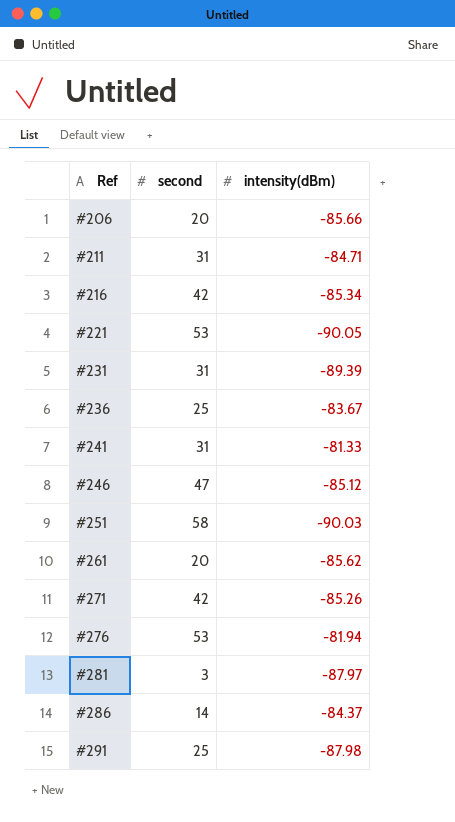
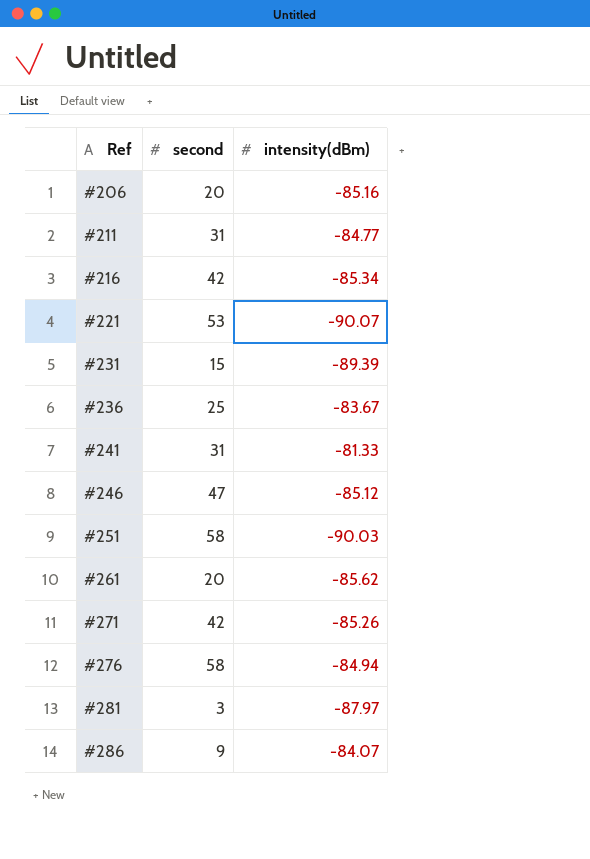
row #291: 25 | -87.98 -> none
#206 | intensity(dBm): -85.66 -> -85.16
#211 | intensity(dBm): -84.71 -> -84.77
#221 | intensity(dBm): -90.05 -> -90.07
#231 | second: 31 -> 15
#276 | second: 53 -> 58
#276 | intensity(dBm): -81.94 -> -84.94
#286 | second: 14 -> 9
#286 | intensity(dBm): -84.37 -> -84.07

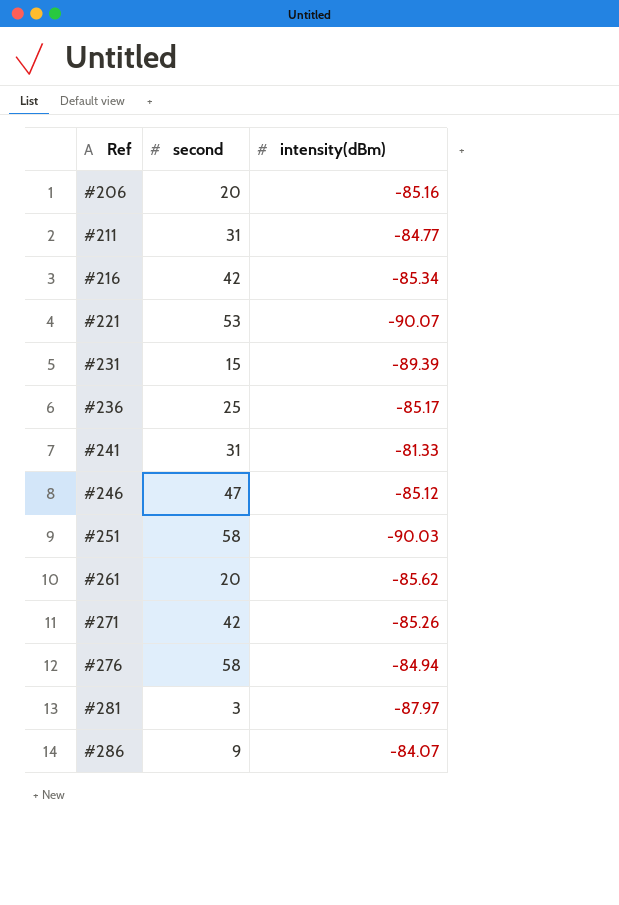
#236 | intensity(dBm): -83.67 -> -85.17

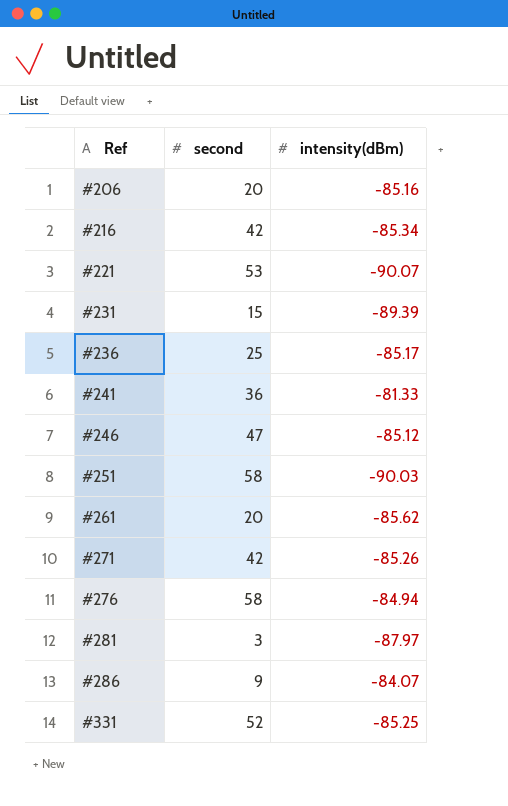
row #211: 31 | -84.77 -> none
#241 | second: 31 -> 36
row #331: none -> 52 | -85.25

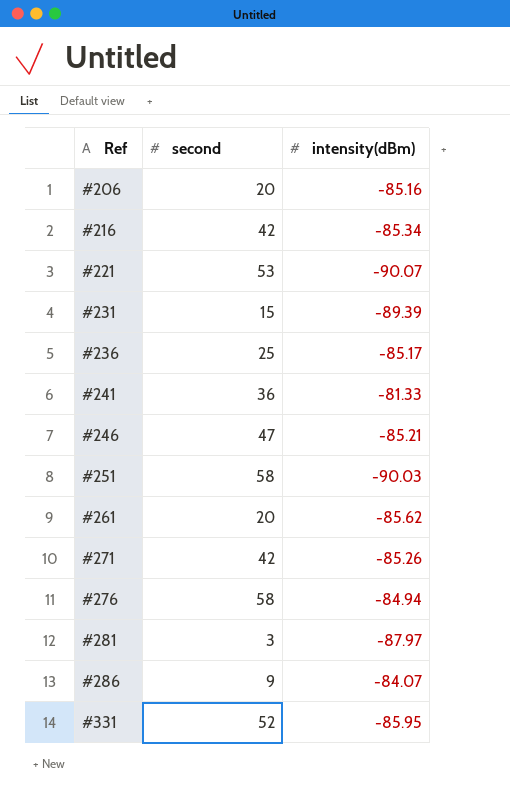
#246 | intensity(dBm): -85.12 -> -85.21
#331 | intensity(dBm): -85.25 -> -85.95

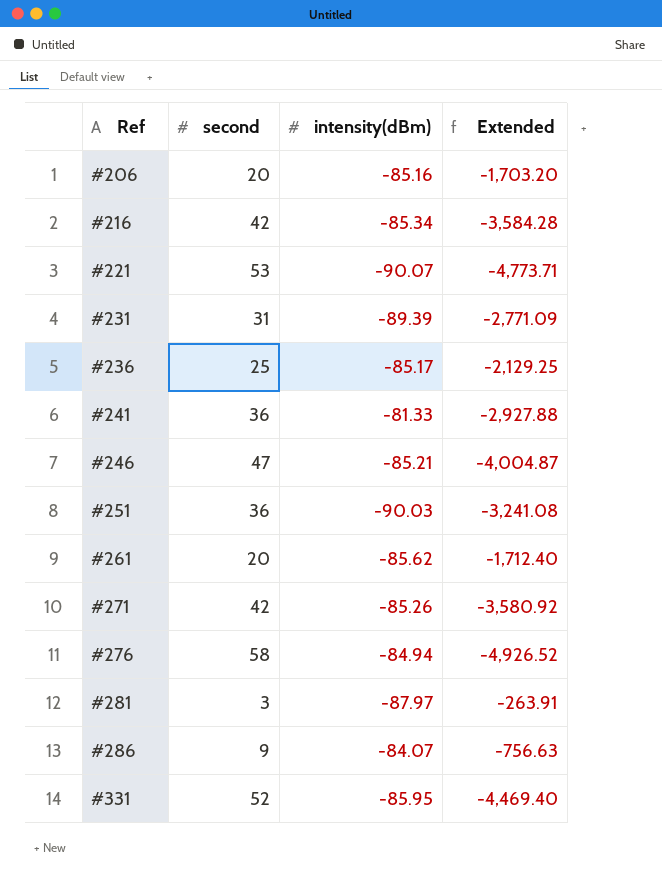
column Extended | formula: none -> [second] * [intensity(dBm)]
#231 | second: 15 -> 31
#251 | second: 58 -> 36

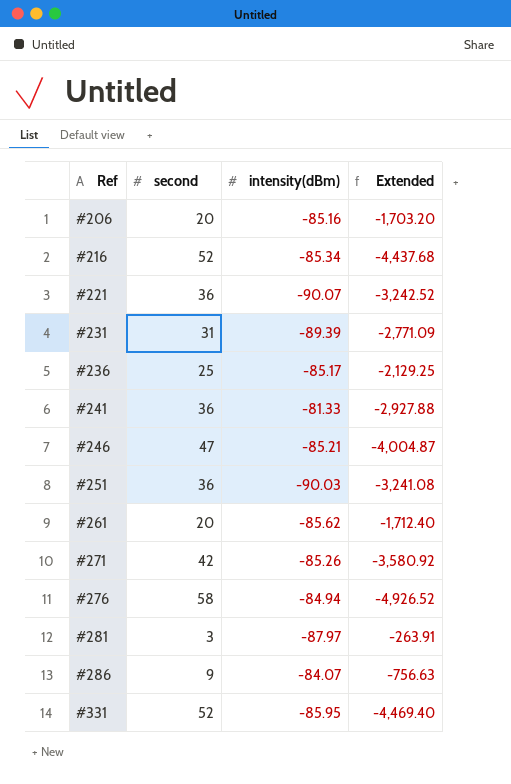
#216 | second: 42 -> 52
#216 | Extended: -3,584.28 -> -4,437.68
#221 | second: 53 -> 36
#221 | Extended: -4,773.71 -> -3,242.52

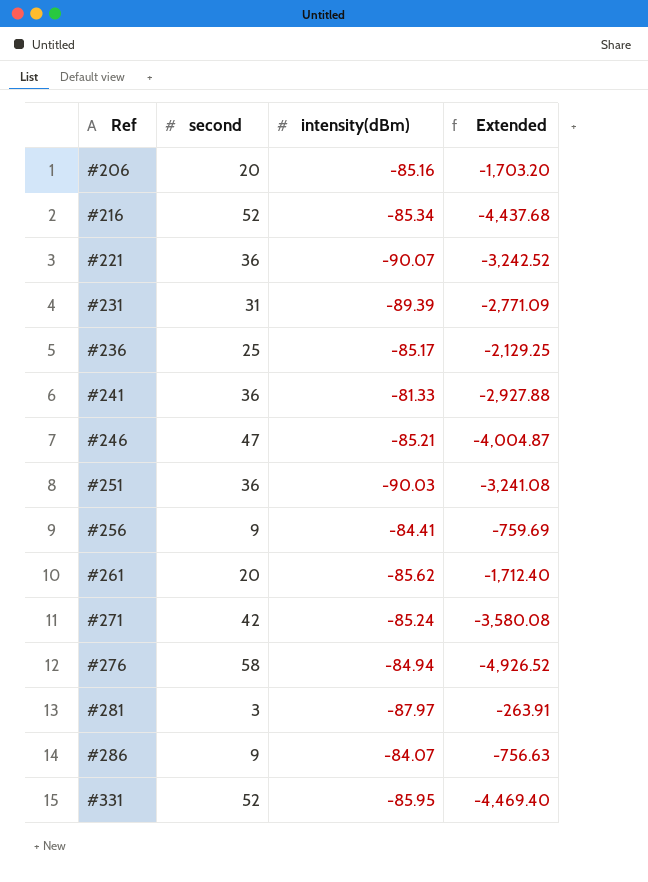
row #256: none -> 9 | -84.41 | -759.69
#271 | intensity(dBm): -85.26 -> -85.24
#271 | Extended: -3,580.92 -> -3,580.08

